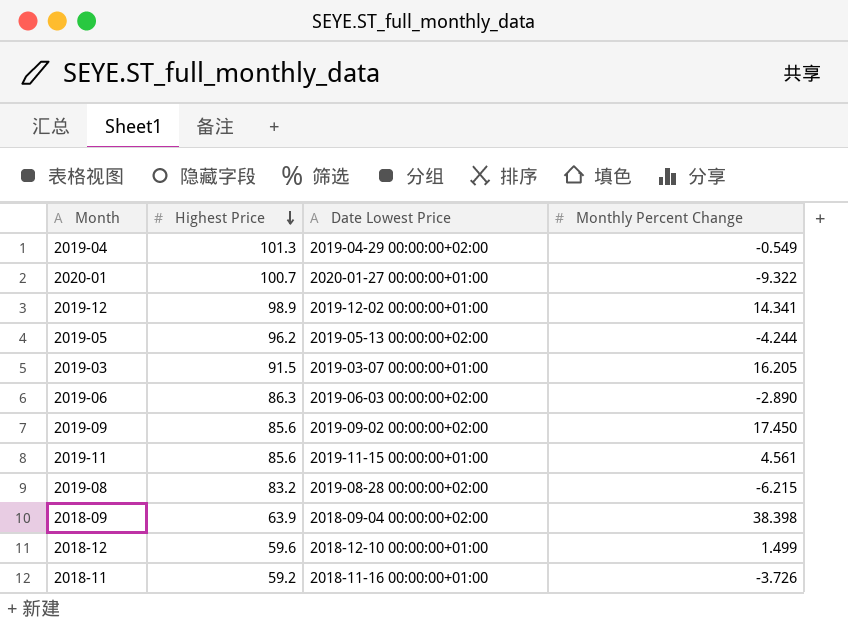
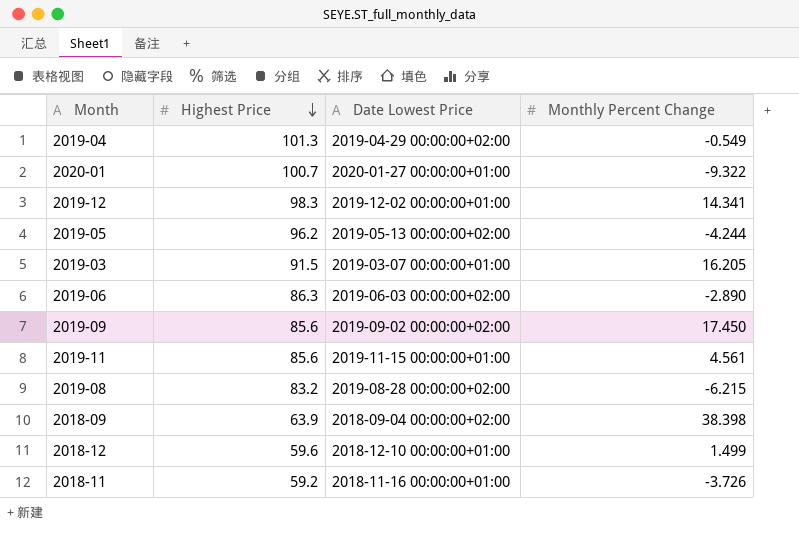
2019-12 | Highest Price: 98.9 -> 98.3

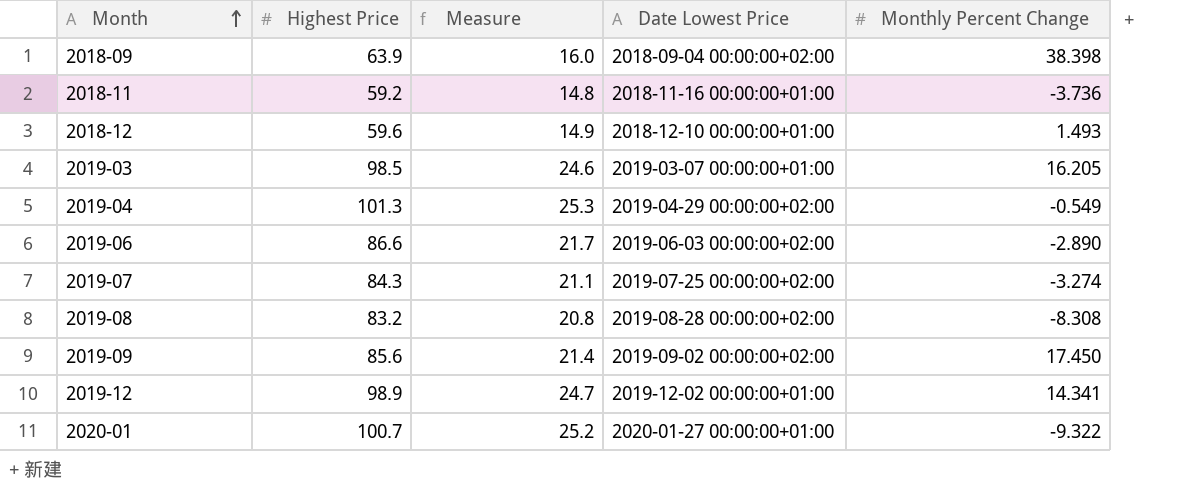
row order: Highest Price descending -> Month ascending
column Measure | formula: none -> [Highest Price] * 0.25
row 2019-05: 96.2 | 2019-05-13 00:00:00+02:00 | -4.244 -> none
row 2019-11: 85.6 | 2019-11-15 00:00:00+01:00 | 4.561 -> none
2018-11 | Monthly Percent Change: -3.726 -> -3.736
2018-12 | Monthly Percent Change: 1.499 -> 1.493
2019-03 | Highest Price: 91.5 -> 98.5
2019-06 | Highest Price: 86.3 -> 86.6
row 2019-07: none -> 84.3 | 21.1 | 2019-07-25 00:00:00+02:00 | -3.274
2019-08 | Monthly Percent Change: -6.215 -> -8.308
2019-12 | Highest Price: 98.3 -> 98.9

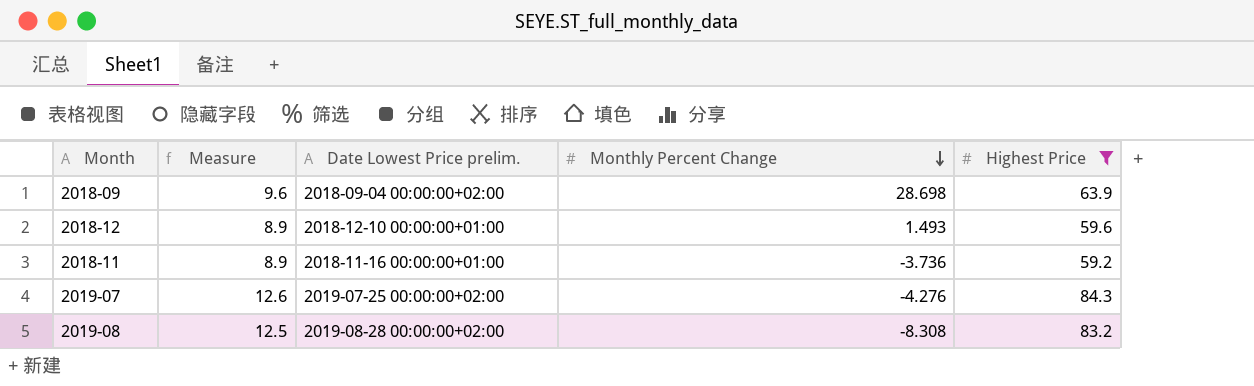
filter: none -> Highest Price <= 84.3
row order: Month ascending -> Monthly Percent Change descending
column Measure | formula: [Highest Price] * 0.25 -> [Highest Price] * 0.15
column name: Date Lowest Price -> Date Lowest Price prelim.
column Highest Price | position: 2 -> 5
2018-09 | Monthly Percent Change: 38.398 -> 28.698
2019-07 | Monthly Percent Change: -3.274 -> -4.276

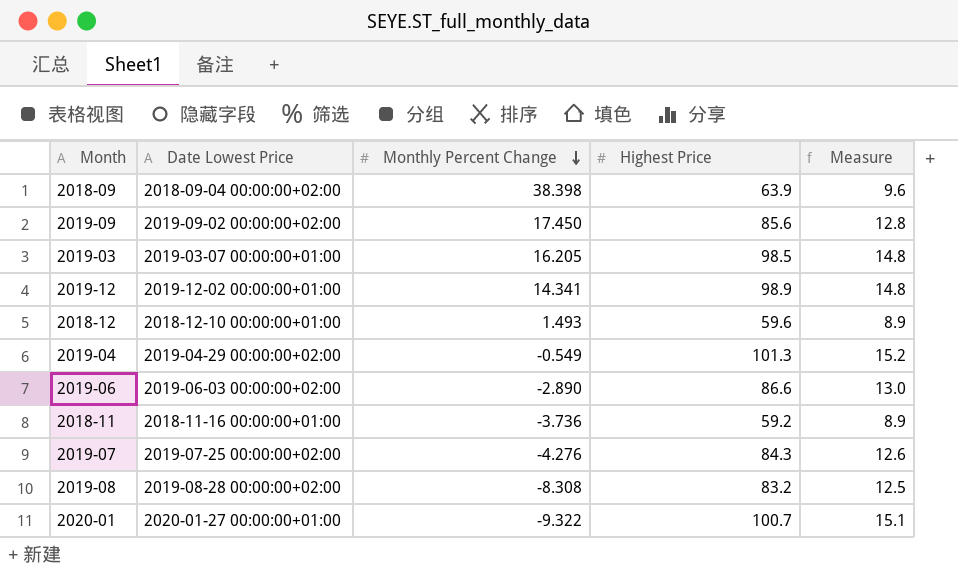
filter: Highest Price <= 84.3 -> none
column name: Date Lowest Price prelim. -> Date Lowest Price
column Measure | position: 2 -> 5
2018-09 | Monthly Percent Change: 28.698 -> 38.398

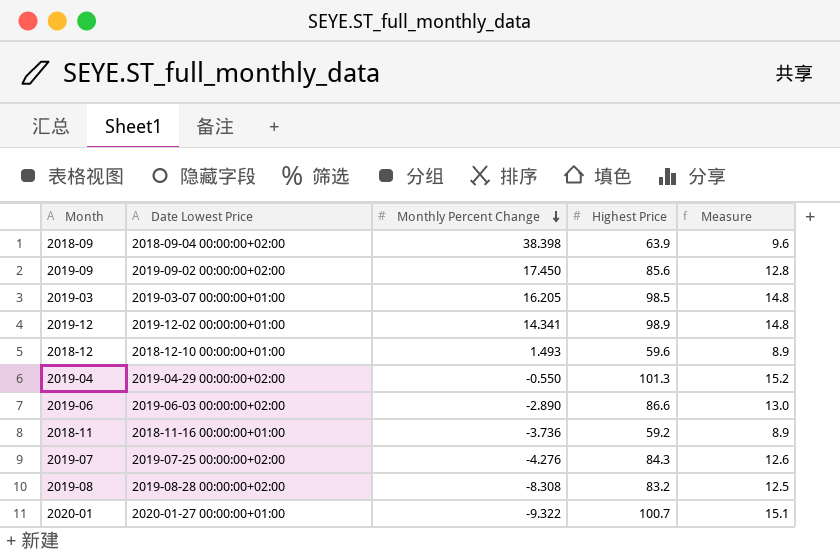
2019-04 | Monthly Percent Change: -0.549 -> -0.550

